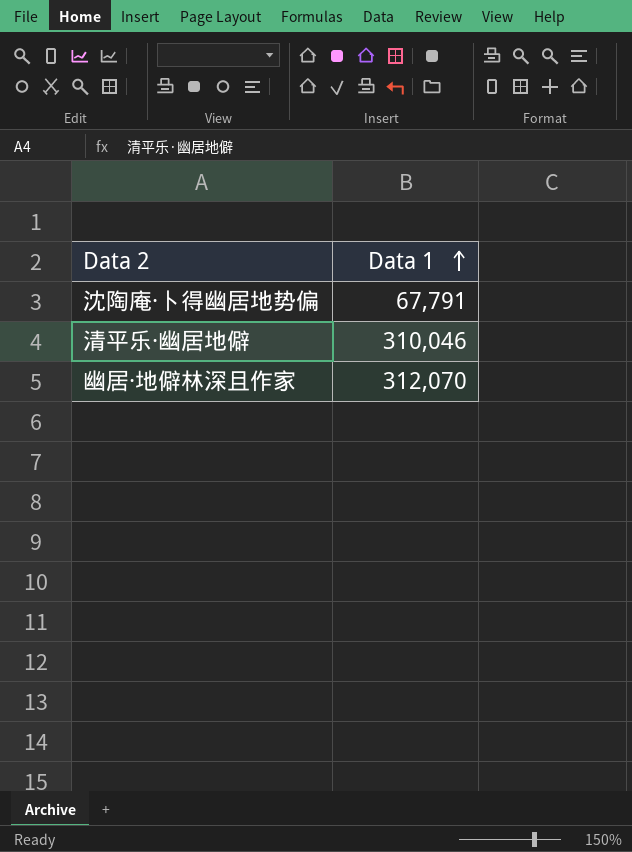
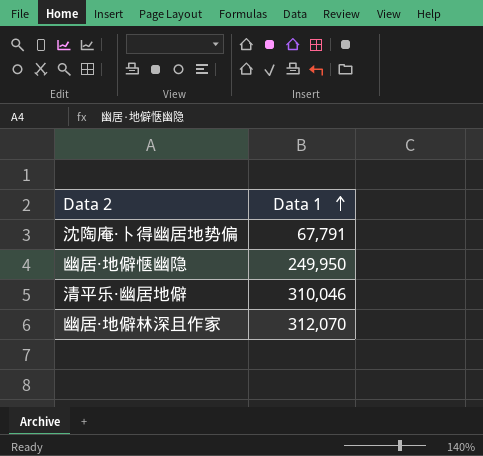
row 幽居·地僻惬幽隐: none -> 249,950

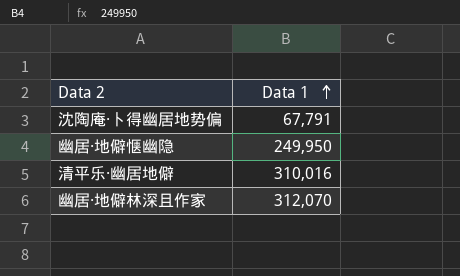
清平乐·幽居地僻 | Data 1: 310,046 -> 310,016

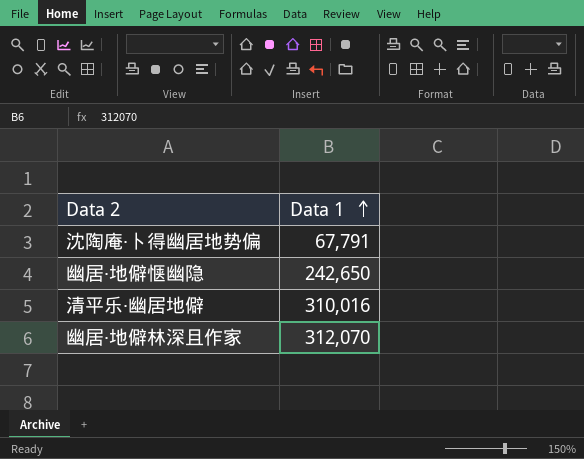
幽居·地僻惬幽隐 | Data 1: 249,950 -> 242,650

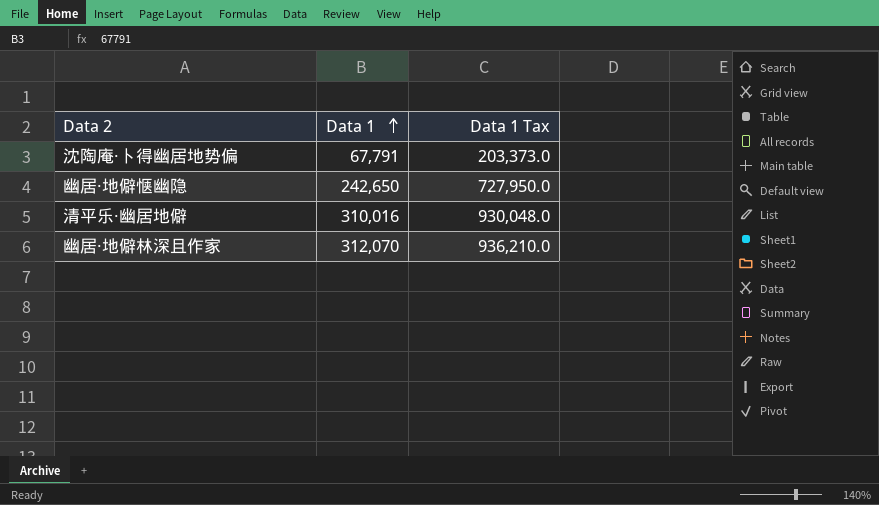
column Data 1 Tax | formula: none -> [Data 1] * 3

